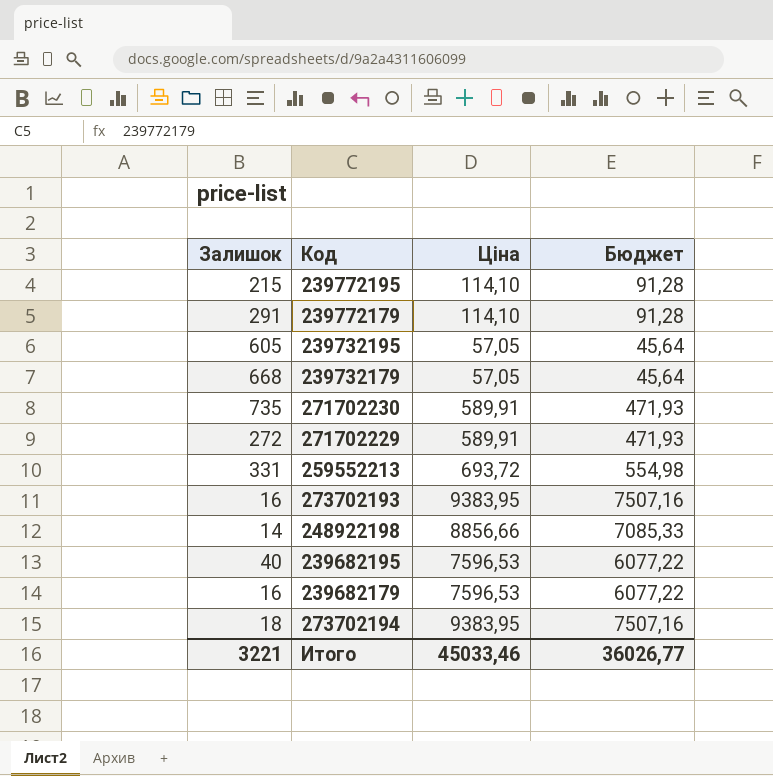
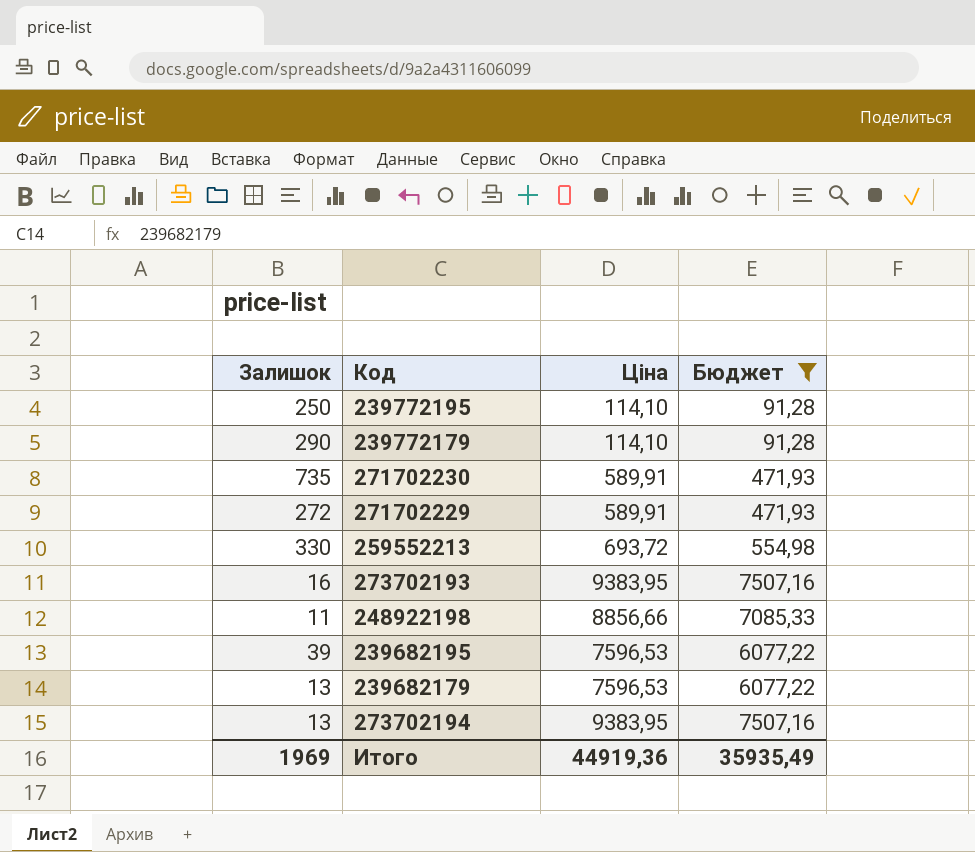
filter: none -> Бюджет != 45,64
239772195 | Залишок: 215 -> 250
239772179 | Залишок: 291 -> 290
259552213 | Залишок: 331 -> 330
248922198 | Залишок: 14 -> 11
239682195 | Залишок: 40 -> 39
239682179 | Залишок: 16 -> 13
273702194 | Залишок: 18 -> 13
Итого | Залишок: 3221 -> 1969
Итого | Ціна: 45033,46 -> 44919,36
Итого | Бюджет: 36026,77 -> 35935,49

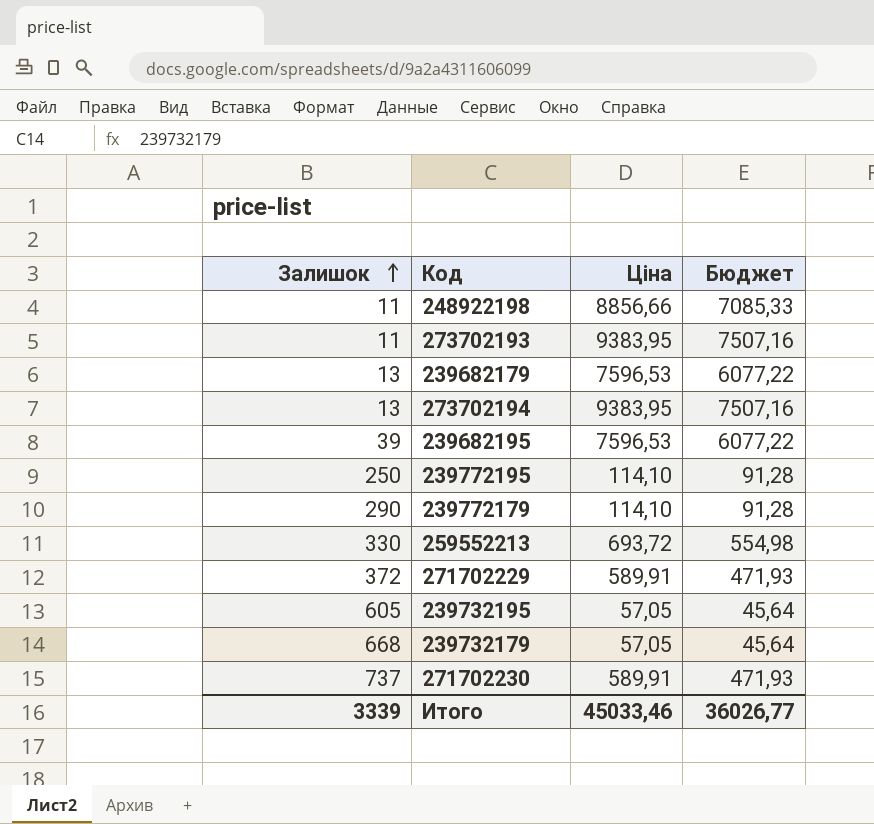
filter: Бюджет != 45,64 -> none
row order: none -> Залишок ascending
273702193 | Залишок: 16 -> 11
271702229 | Залишок: 272 -> 372
271702230 | Залишок: 735 -> 737
Итого | Залишок: 1969 -> 3339
Итого | Ціна: 44919,36 -> 45033,46
Итого | Бюджет: 35935,49 -> 36026,77

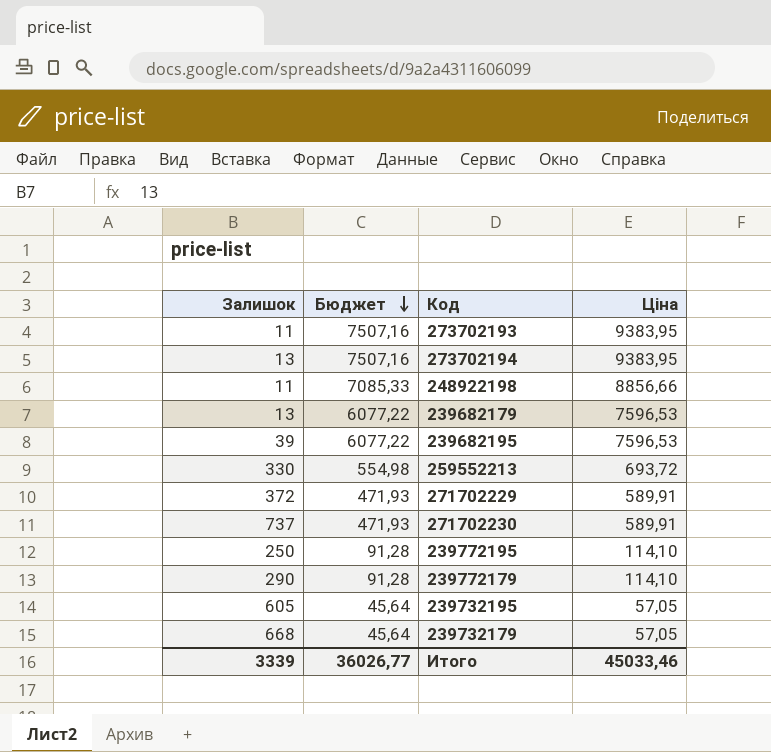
row order: Залишок ascending -> Бюджет descending
column Бюджет | position: 4 -> 2

